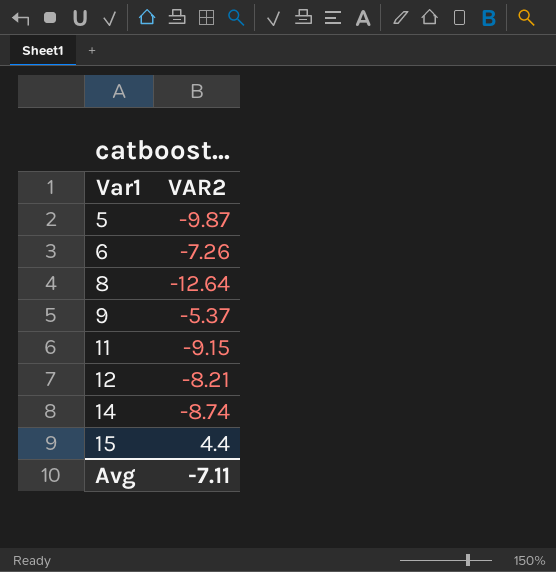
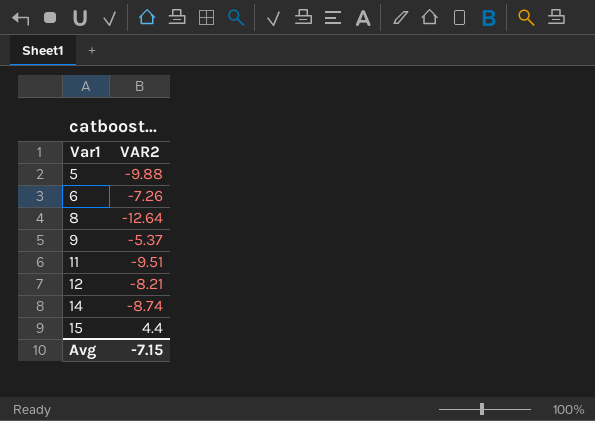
5 | VAR2: -9.87 -> -9.88
11 | VAR2: -9.15 -> -9.51
Avg | VAR2: -7.11 -> -7.15

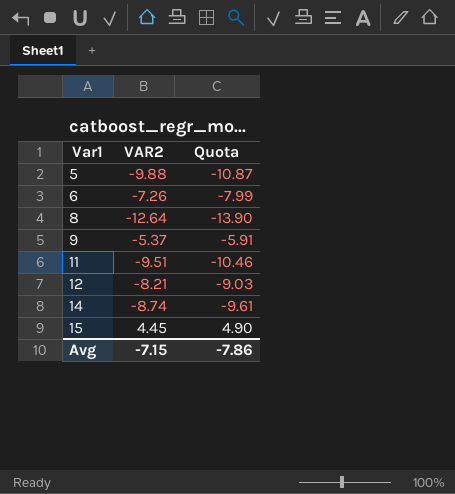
column Quota | formula: none -> [VAR2] * 1.1
15 | VAR2: 4.4 -> 4.45

